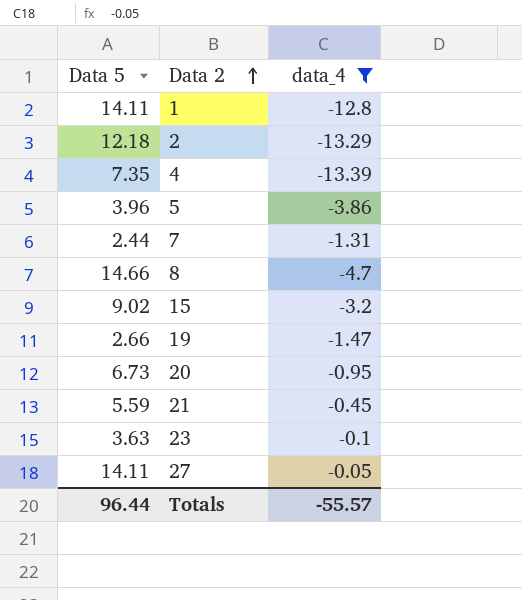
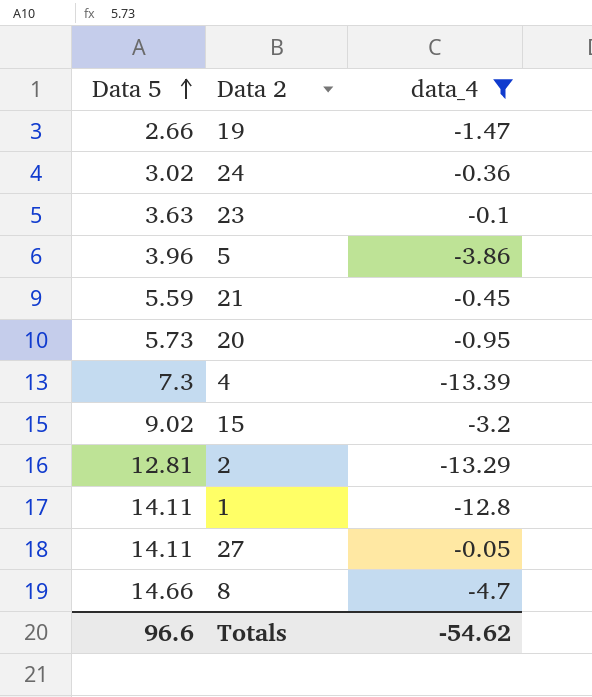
row order: Data 2 ascending -> Data 5 ascending
row 7: 2.44 | -1.31 -> none
row 24: none -> 3.02 | -0.36
20 | Data 5: 6.73 -> 5.73
4 | Data 5: 7.35 -> 7.3
2 | Data 5: 12.18 -> 12.81
Totals | Data 5: 96.44 -> 96.6
Totals | data_4: -55.57 -> -54.62

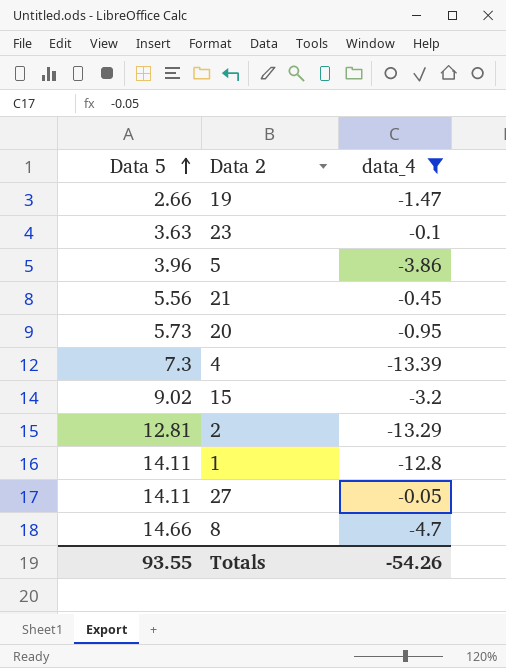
row 24: 3.02 | -0.36 -> none
21 | Data 5: 5.59 -> 5.56
Totals | Data 5: 96.6 -> 93.55
Totals | data_4: -54.62 -> -54.26

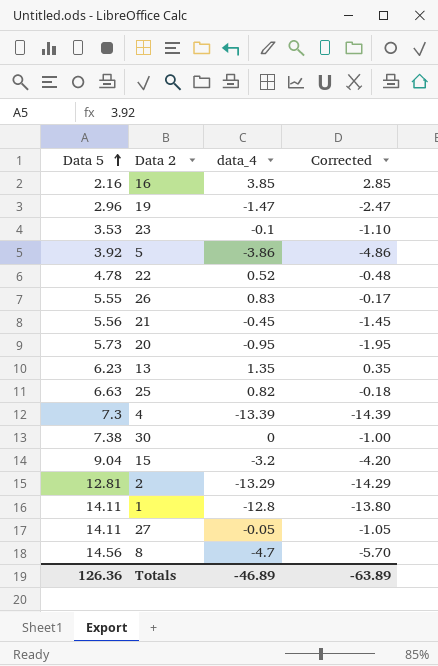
filter: data_4 <= -0.05 -> none
column Corrected | formula: none -> [data_4] - 1
19 | Data 5: 2.66 -> 2.96
23 | Data 5: 3.63 -> 3.53
5 | Data 5: 3.96 -> 3.92
15 | Data 5: 9.02 -> 9.04
8 | Data 5: 14.66 -> 14.56
Totals | Data 5: 93.55 -> 126.36
Totals | data_4: -54.26 -> -46.89

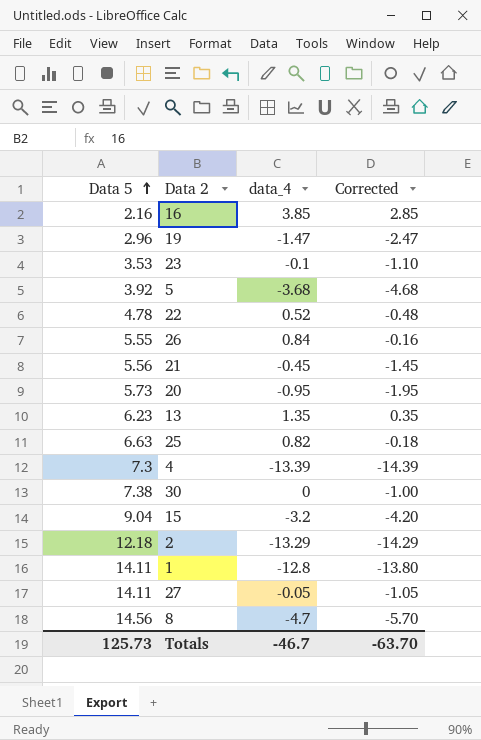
5 | data_4: -3.86 -> -3.68
5 | Corrected: -4.86 -> -4.68
26 | data_4: 0.83 -> 0.84
26 | Corrected: -0.17 -> -0.16
2 | Data 5: 12.81 -> 12.18
Totals | Data 5: 126.36 -> 125.73
Totals | data_4: -46.89 -> -46.7
Totals | Corrected: -63.89 -> -63.70

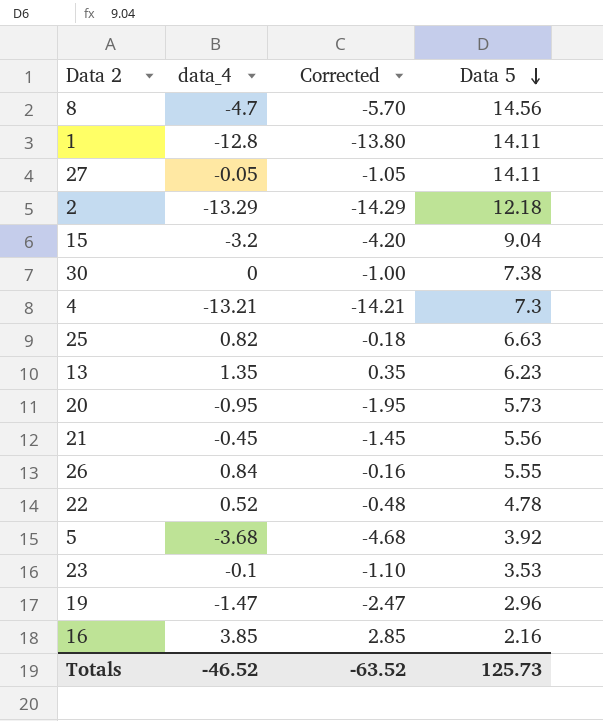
row order: Data 5 ascending -> Data 5 descending
column Data 5 | position: 1 -> 4
4 | data_4: -13.39 -> -13.21
4 | Corrected: -14.39 -> -14.21
Totals | data_4: -46.7 -> -46.52
Totals | Corrected: -63.70 -> -63.52

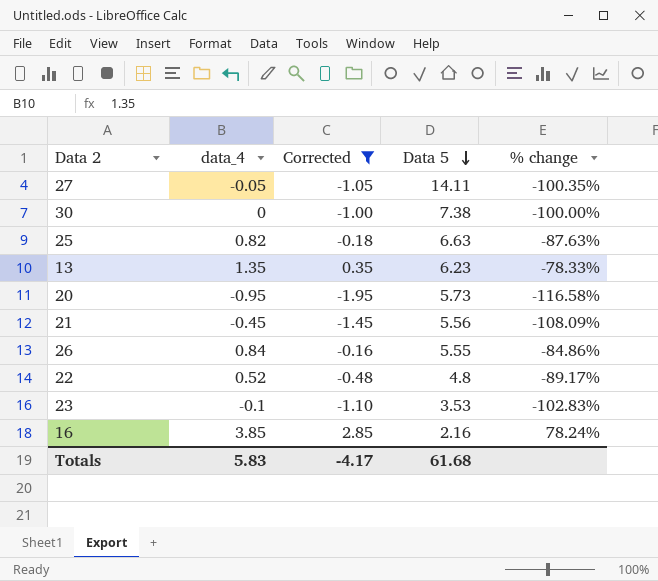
filter: none -> Corrected >= -1.95
column % change | formula: none -> ([data_4] - [Data 5]) / [Data 5]
22 | Data 5: 4.78 -> 4.8
Totals | data_4: -46.52 -> 5.83
Totals | Corrected: -63.52 -> -4.17
Totals | Data 5: 125.73 -> 61.68

